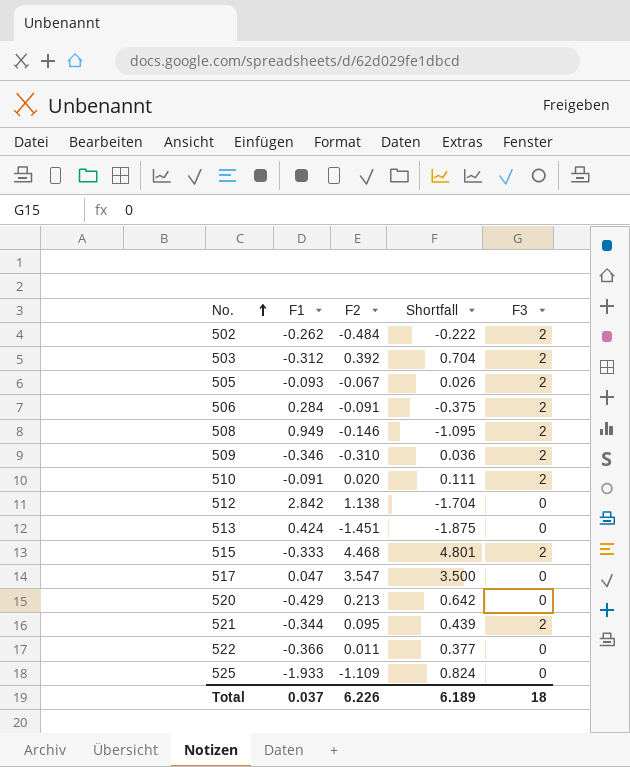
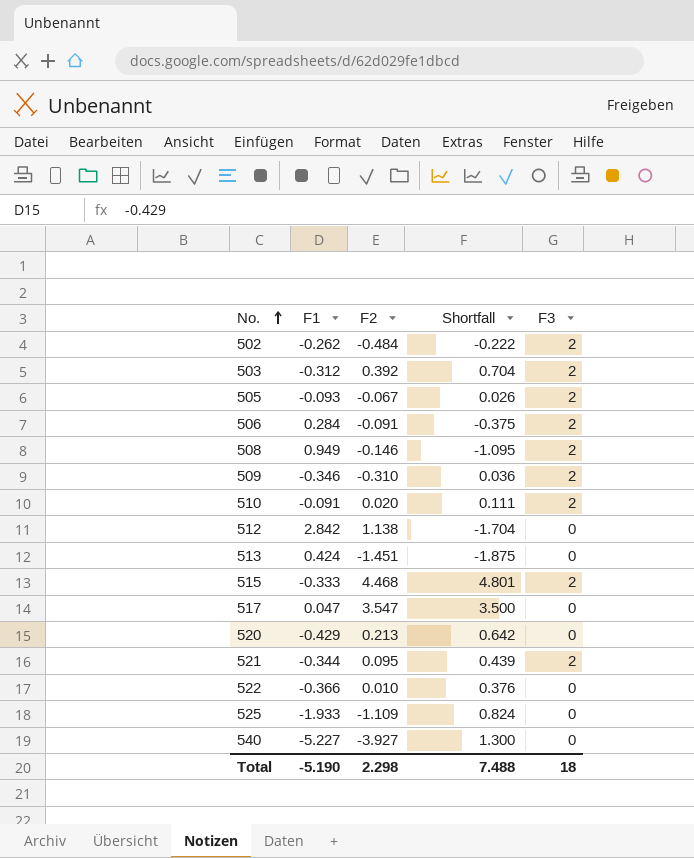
522 | F2: 0.011 -> 0.010
522 | Shortfall: 0.377 -> 0.376
row 540: none -> -5.227 | -3.927 | 1.300 | 0
Total | F1: 0.037 -> -5.190
Total | F2: 6.226 -> 2.298
Total | Shortfall: 6.189 -> 7.488

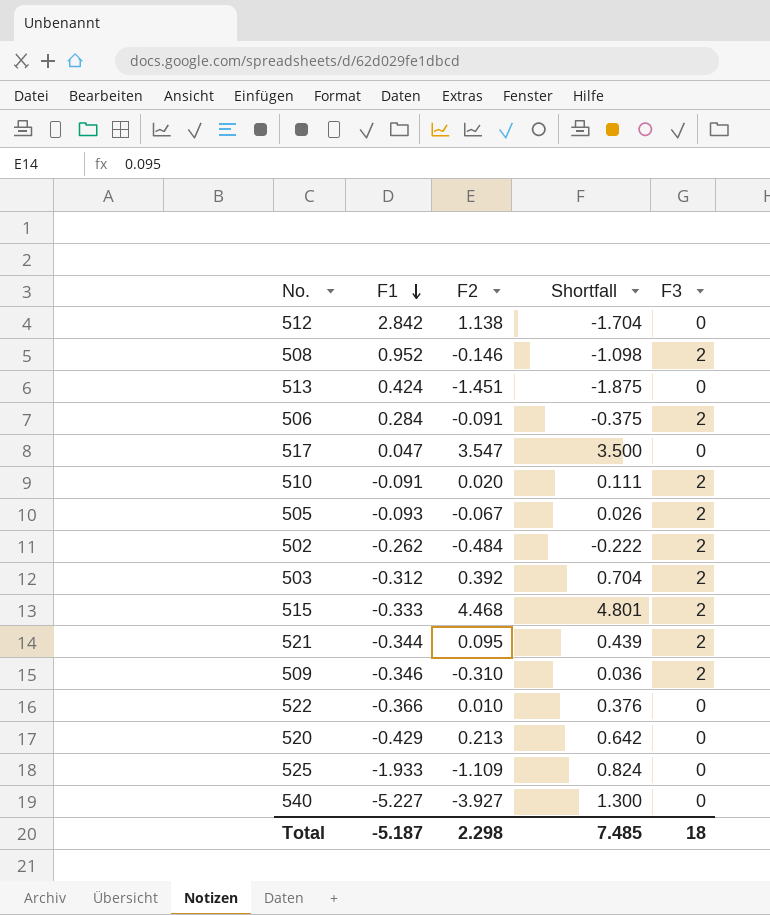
row order: No. ascending -> F1 descending
508 | F1: 0.949 -> 0.952
508 | Shortfall: -1.095 -> -1.098
Total | F1: -5.190 -> -5.187
Total | Shortfall: 7.488 -> 7.485

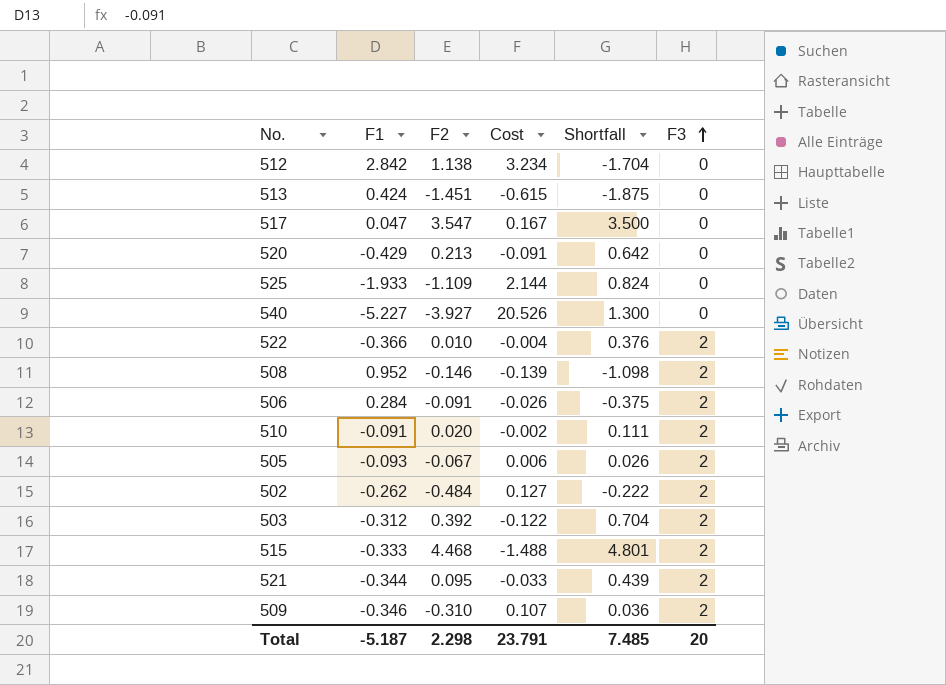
row order: F1 descending -> F3 ascending
column Cost | formula: none -> [F1] * [F2]
522 | F3: 0 -> 2
Total | F3: 18 -> 20

